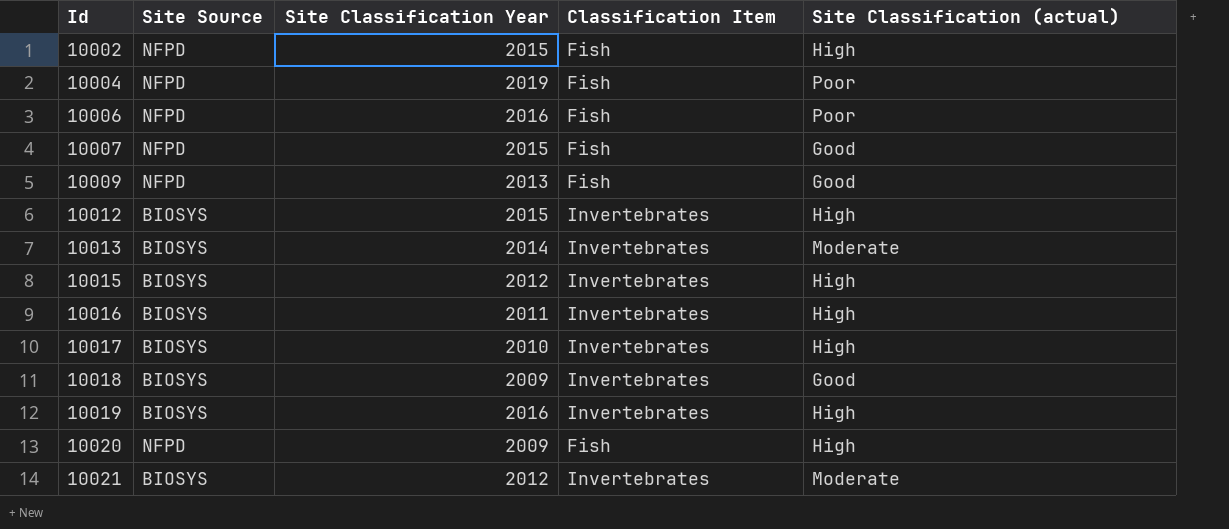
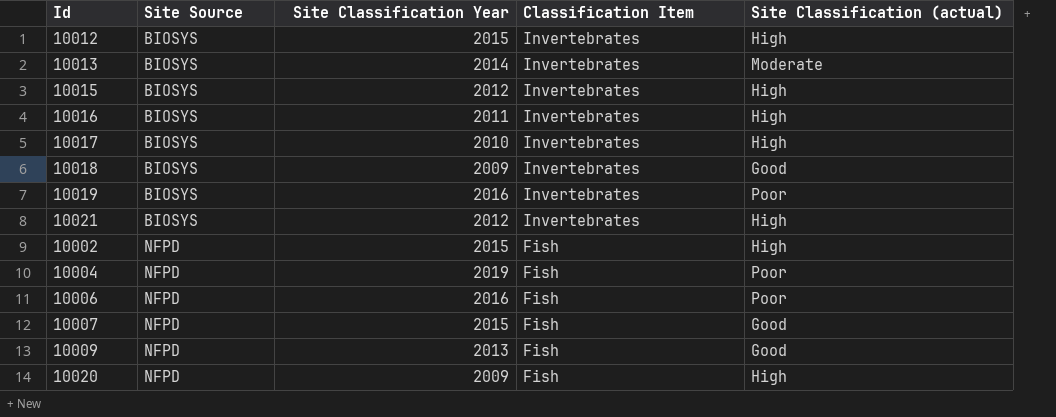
row order: Id ascending -> Site Source ascending
10019 | Site Classification (actual): High -> Poor
10021 | Site Classification (actual): Moderate -> High

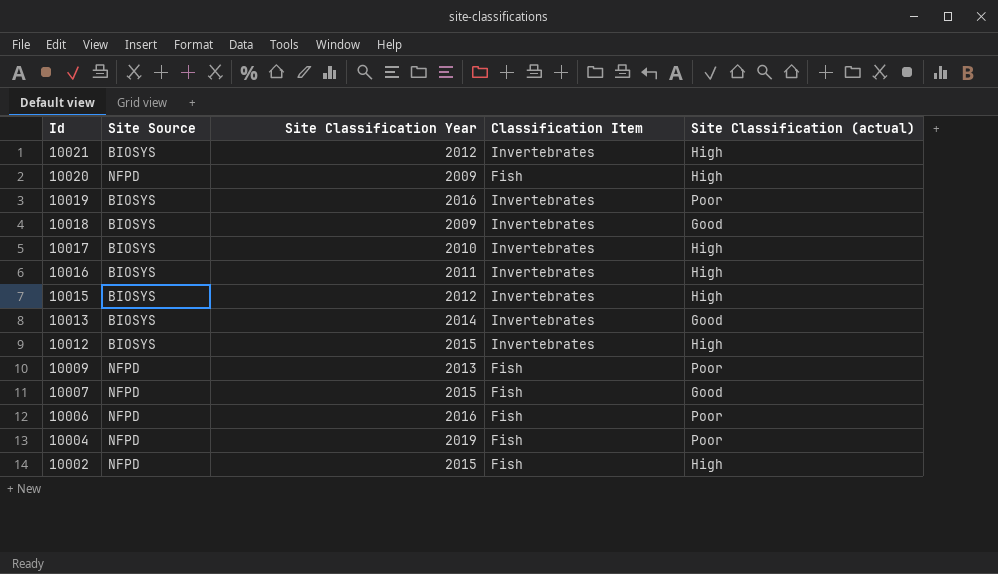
row order: Site Source ascending -> Id descending
10013 | Site Classification (actual): Moderate -> Good
10009 | Site Classification (actual): Good -> Poor

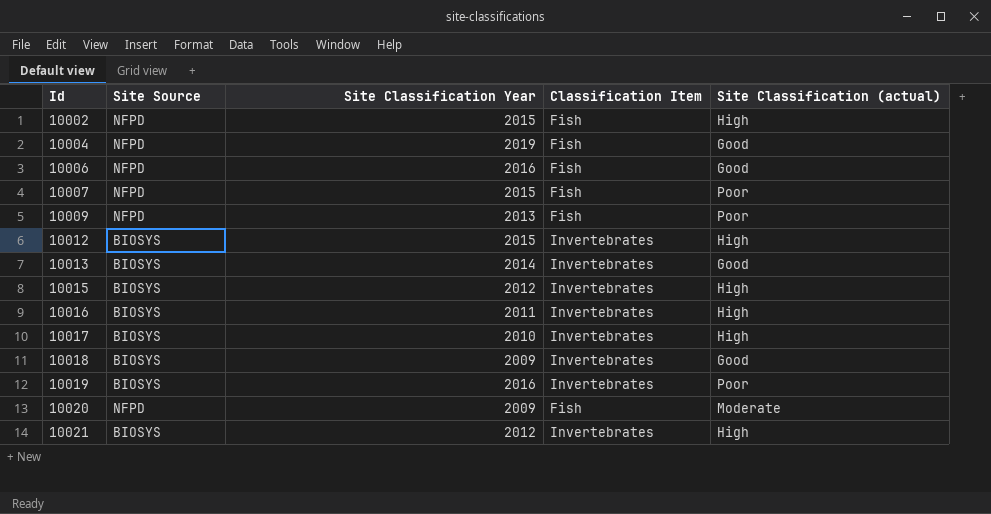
row order: Id descending -> Id ascending
10004 | Site Classification (actual): Poor -> Good
10006 | Site Classification (actual): Poor -> Good
10007 | Site Classification (actual): Good -> Poor
10020 | Site Classification (actual): High -> Moderate

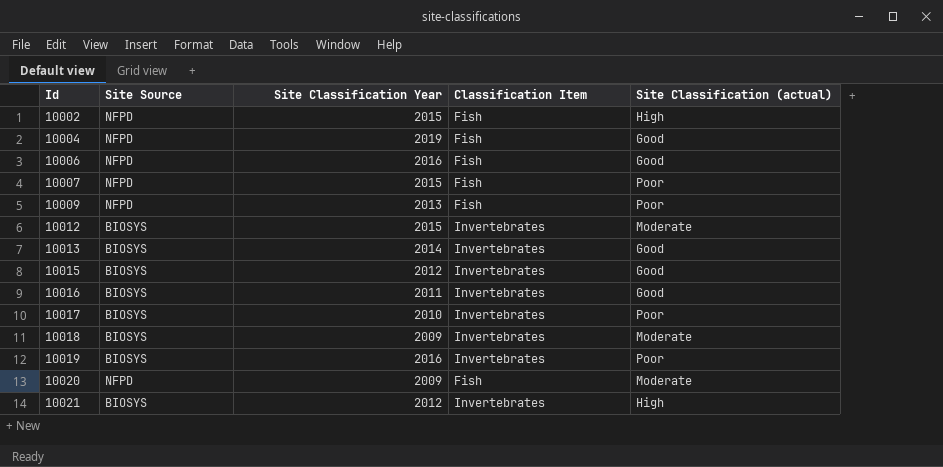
10012 | Site Classification (actual): High -> Moderate
10015 | Site Classification (actual): High -> Good
10016 | Site Classification (actual): High -> Good
10017 | Site Classification (actual): High -> Poor
10018 | Site Classification (actual): Good -> Moderate

